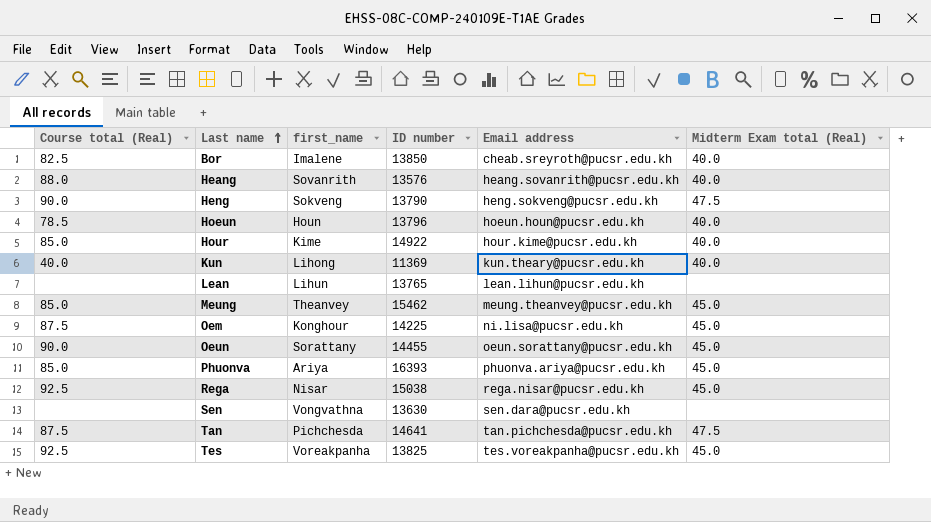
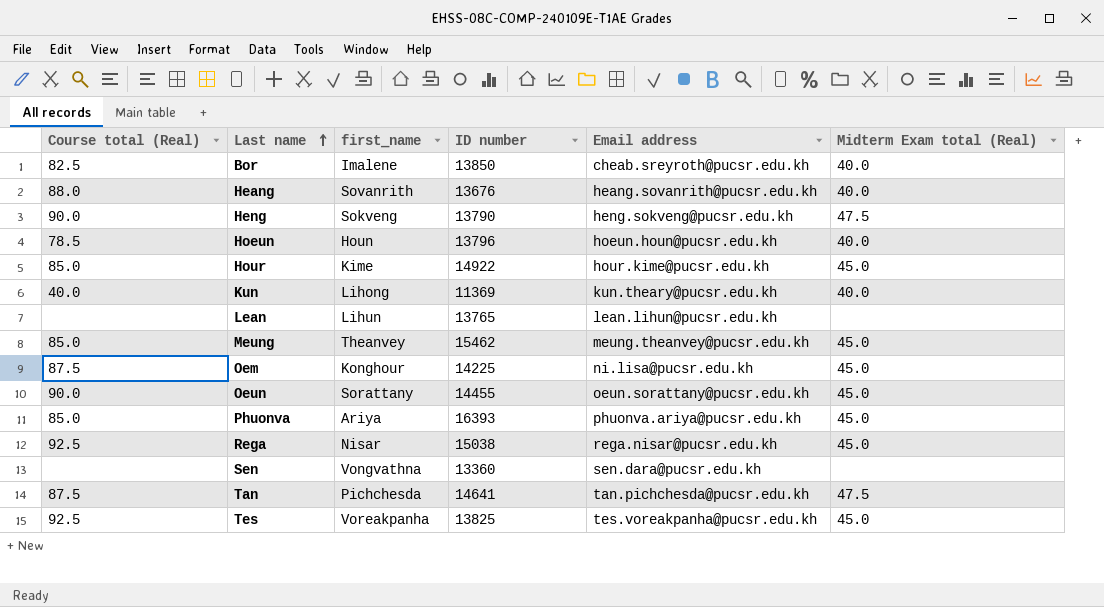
Heang | ID number: 13576 -> 13676
Hour | Midterm Exam total (Real): 40.0 -> 45.0
Sen | ID number: 13630 -> 13360

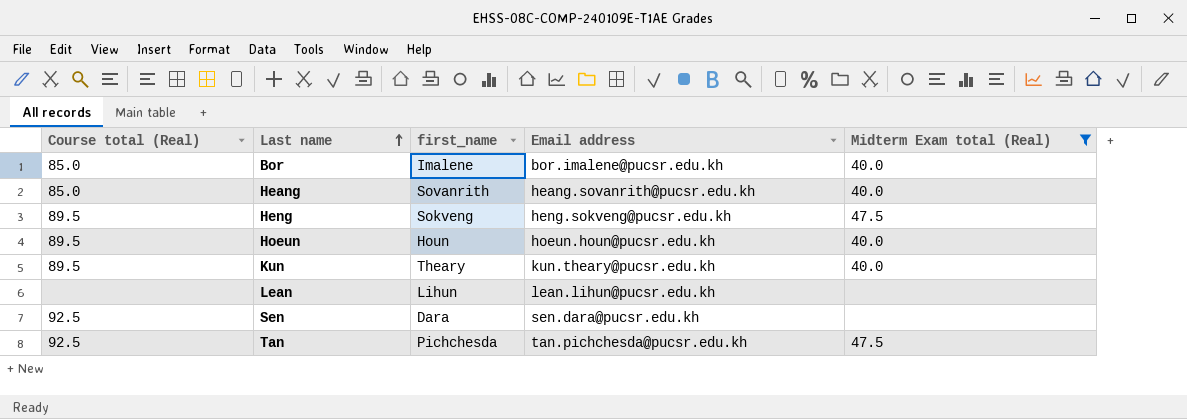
filter: none -> Midterm Exam total (Real) != 45.0
column ID number | position: 4 -> none
Bor | Course total (Real): 82.5 -> 85.0
Bor | Email address: cheab.sreyroth@pucsr.edu.kh -> bor.imalene@pucsr.edu.kh
Heang | Course total (Real): 88.0 -> 85.0
Heng | Course total (Real): 90.0 -> 89.5
Hoeun | Course total (Real): 78.5 -> 89.5
Kun | Course total (Real): 40.0 -> 89.5
Kun | first_name: Lihong -> Theary
Sen | Course total (Real): none -> 92.5
Sen | first_name: Vongvathna -> Dara
Tan | Course total (Real): 87.5 -> 92.5

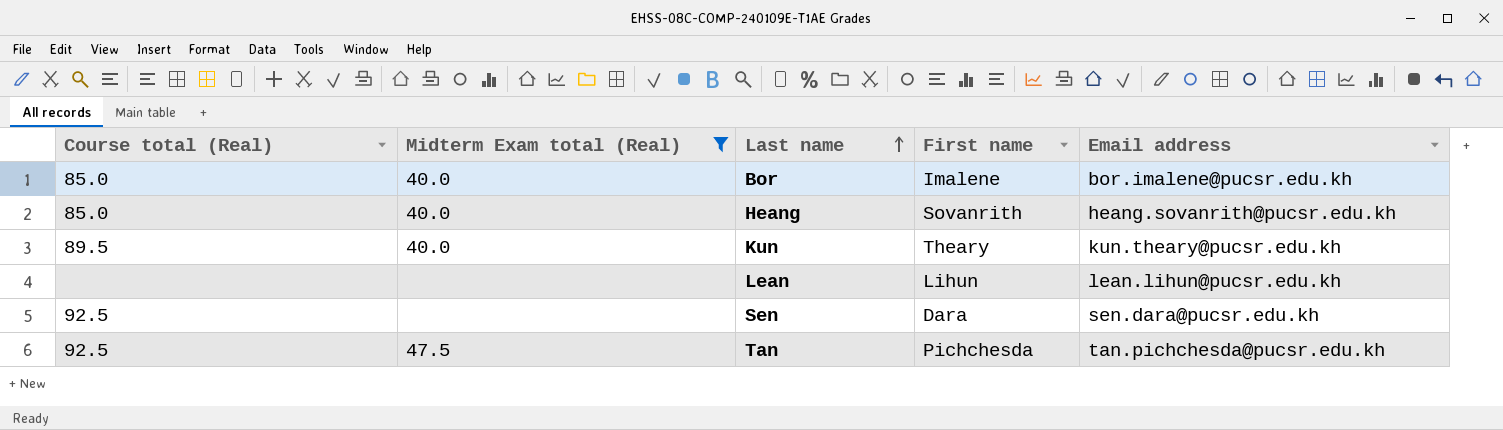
column Midterm Exam total (Real) | position: 5 -> 2
column name: first_name -> First name
row Heng: 89.5 | Sokveng | heng.sokveng@pucsr.edu.kh | 47.5 -> none
row Hoeun: 89.5 | Houn | hoeun.houn@pucsr.edu.kh | 40.0 -> none

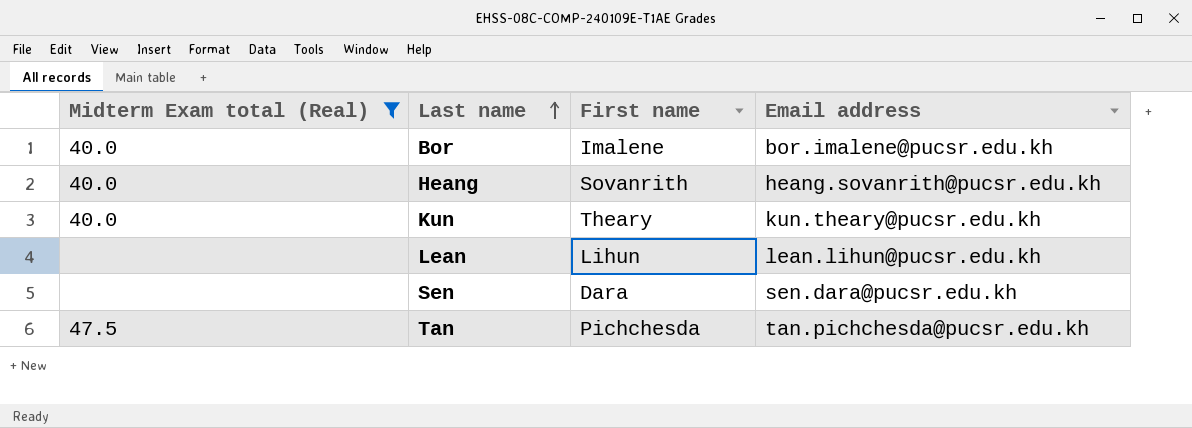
column Course total (Real) | position: 1 -> none

